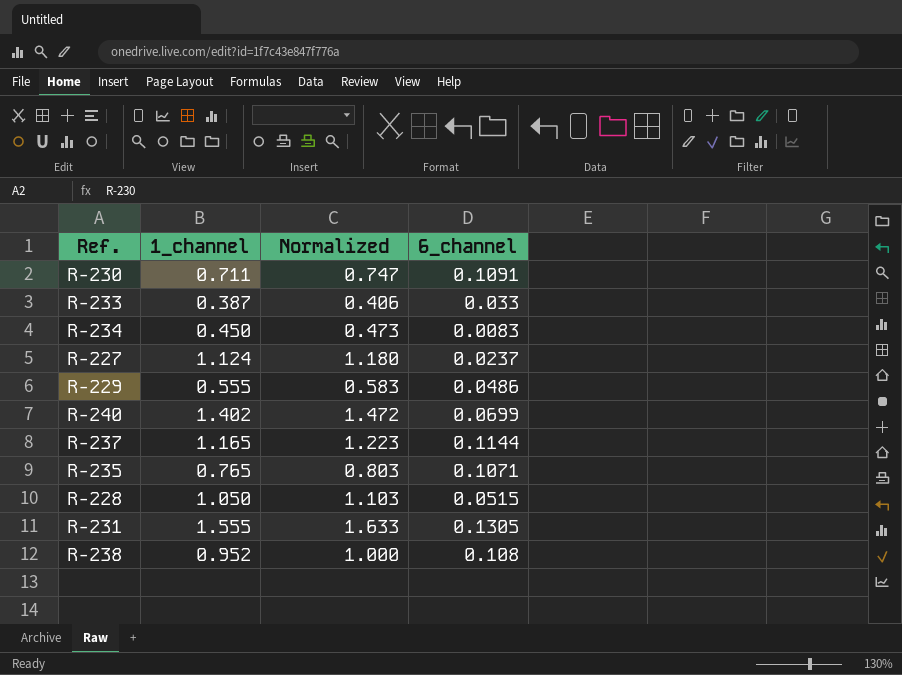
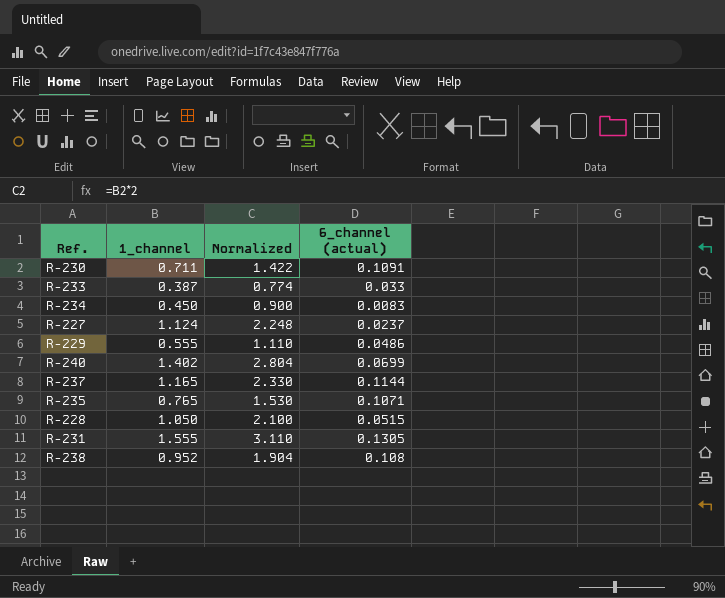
column Normalized | formula: [1_channel] * 1.05 -> [1_channel] * 2
column name: 6_channel -> 6_channel (actual)

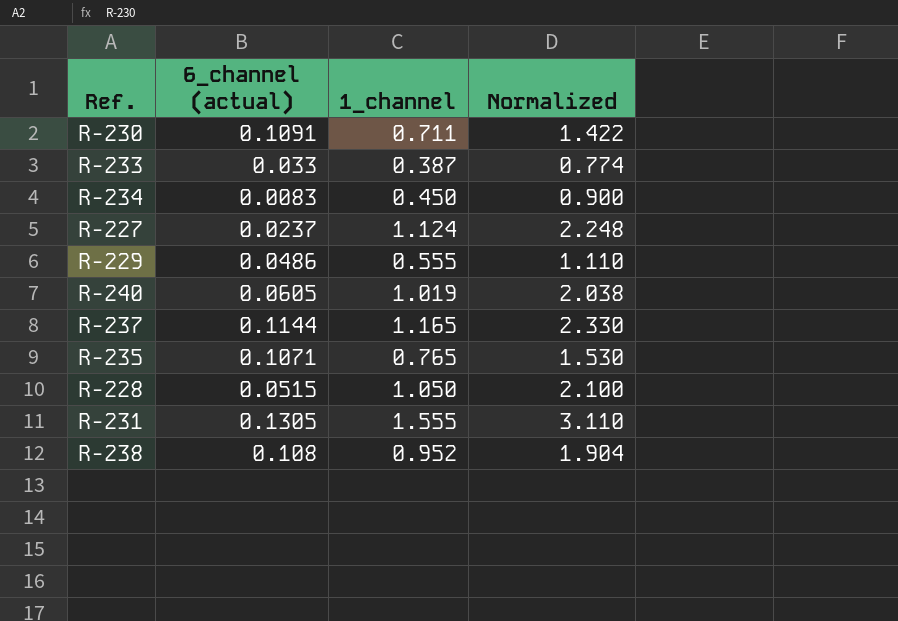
column 6_channel (actual) | position: 4 -> 2
R-240 | 6_channel (actual): 0.0699 -> 0.0605
R-240 | 1_channel: 1.402 -> 1.019
R-240 | Normalized: 2.804 -> 2.038

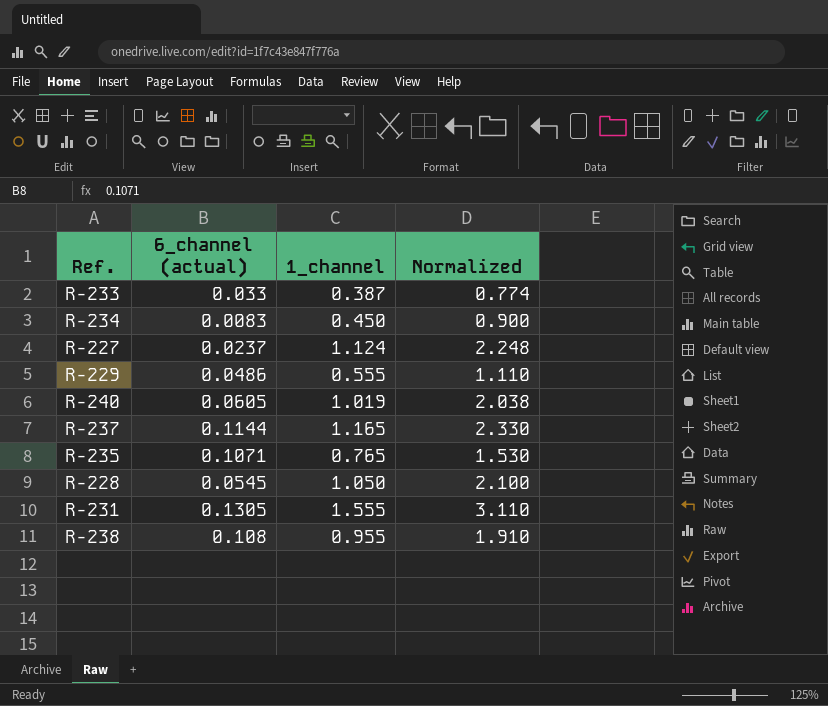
row R-230: 0.1091 | 0.711 | 1.422 -> none
R-228 | 6_channel (actual): 0.0515 -> 0.0545
R-238 | 1_channel: 0.952 -> 0.955
R-238 | Normalized: 1.904 -> 1.910

